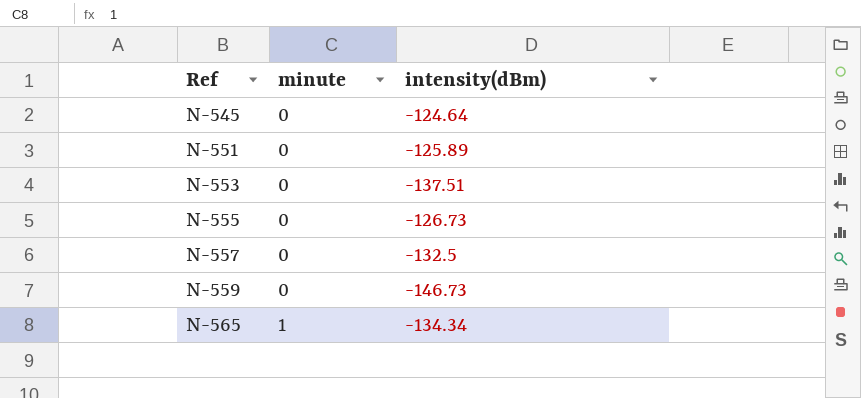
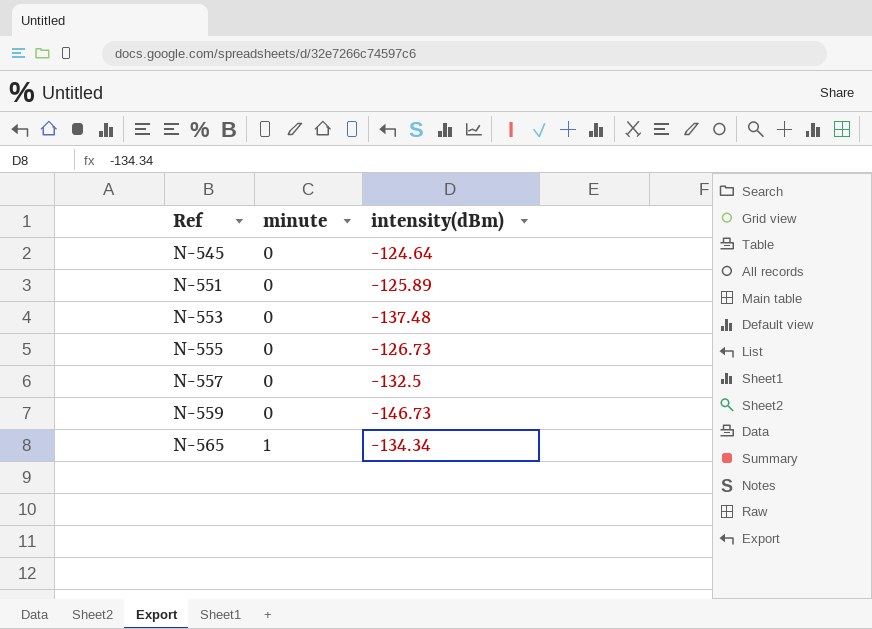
N-553 | intensity(dBm): -137.51 -> -137.48

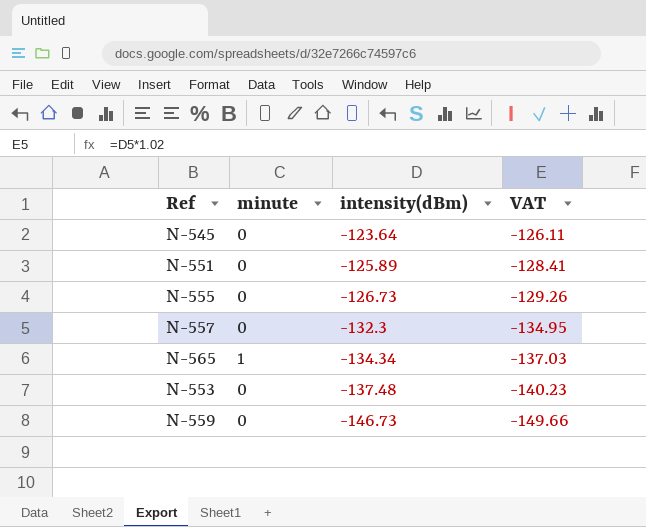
row order: Ref ascending -> intensity(dBm) descending
column VAT | formula: none -> [intensity(dBm)] * 1.02
N-545 | intensity(dBm): -124.64 -> -123.64
N-557 | intensity(dBm): -132.5 -> -132.3

